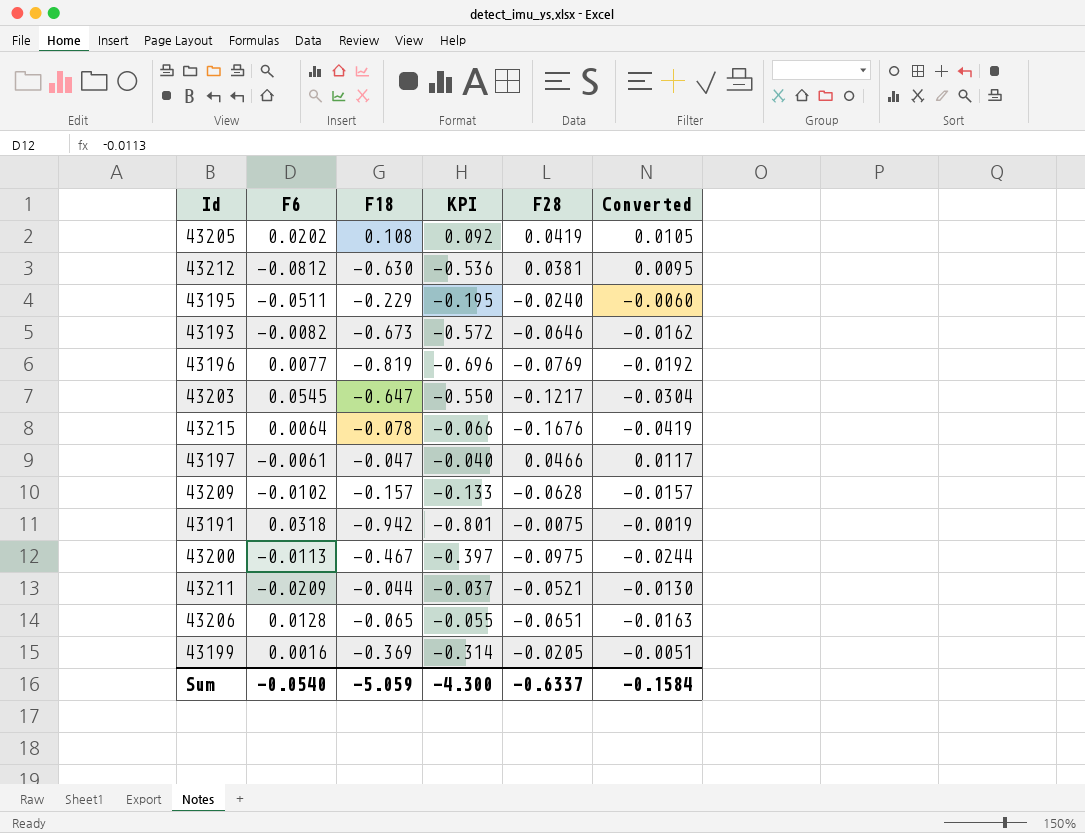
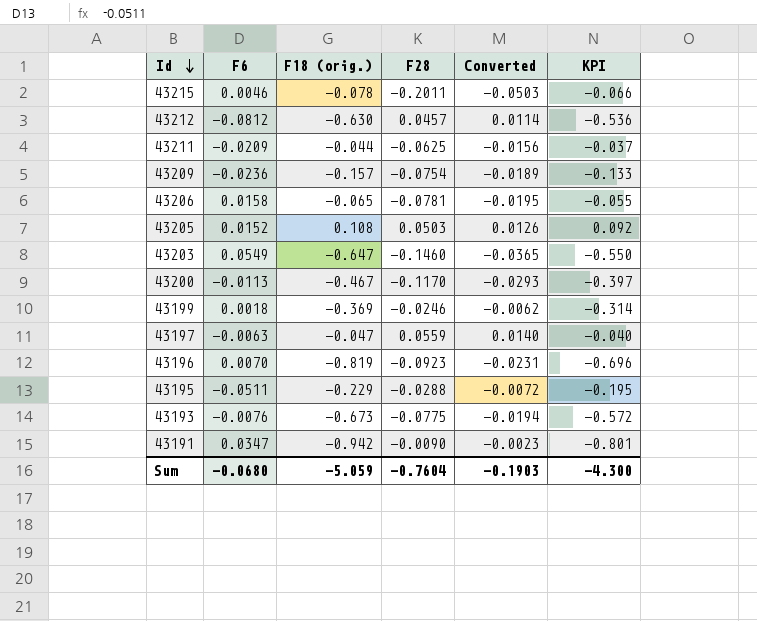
row order: none -> Id descending
column name: F18 -> F18 (orig.)
column KPI | position: 4 -> 6
43215 | F6: 0.0064 -> 0.0046
43215 | F28: -0.1676 -> -0.2011
43215 | Converted: -0.0419 -> -0.0503
43212 | F28: 0.0381 -> 0.0457
43212 | Converted: 0.0095 -> 0.0114
43211 | F28: -0.0521 -> -0.0625
43211 | Converted: -0.0130 -> -0.0156
43209 | F6: -0.0102 -> -0.0236
43209 | F28: -0.0628 -> -0.0754
43209 | Converted: -0.0157 -> -0.0189
43206 | F6: 0.0128 -> 0.0158
43206 | F28: -0.0651 -> -0.0781
43206 | Converted: -0.0163 -> -0.0195
43205 | F6: 0.0202 -> 0.0152
43205 | F28: 0.0419 -> 0.0503
43205 | Converted: 0.0105 -> 0.0126
43203 | F6: 0.0545 -> 0.0549
43203 | F28: -0.1217 -> -0.1460
43203 | Converted: -0.0304 -> -0.0365
43200 | F28: -0.0975 -> -0.1170
43200 | Converted: -0.0244 -> -0.0293
43199 | F6: 0.0016 -> 0.0018
43199 | F28: -0.0205 -> -0.0246
43199 | Converted: -0.0051 -> -0.0062
43197 | F6: -0.0061 -> -0.0063
43197 | F28: 0.0466 -> 0.0559
43197 | Converted: 0.0117 -> 0.0140
43196 | F6: 0.0077 -> 0.0070
43196 | F28: -0.0769 -> -0.0923
43196 | Converted: -0.0192 -> -0.0231
43195 | F28: -0.0240 -> -0.0288
43195 | Converted: -0.0060 -> -0.0072
43193 | F6: -0.0082 -> -0.0076
43193 | F28: -0.0646 -> -0.0775
43193 | Converted: -0.0162 -> -0.0194
43191 | F6: 0.0318 -> 0.0347
43191 | F28: -0.0075 -> -0.0090
43191 | Converted: -0.0019 -> -0.0023
Sum | F6: -0.0540 -> -0.0680
Sum | F28: -0.6337 -> -0.7604
Sum | Converted: -0.1584 -> -0.1903

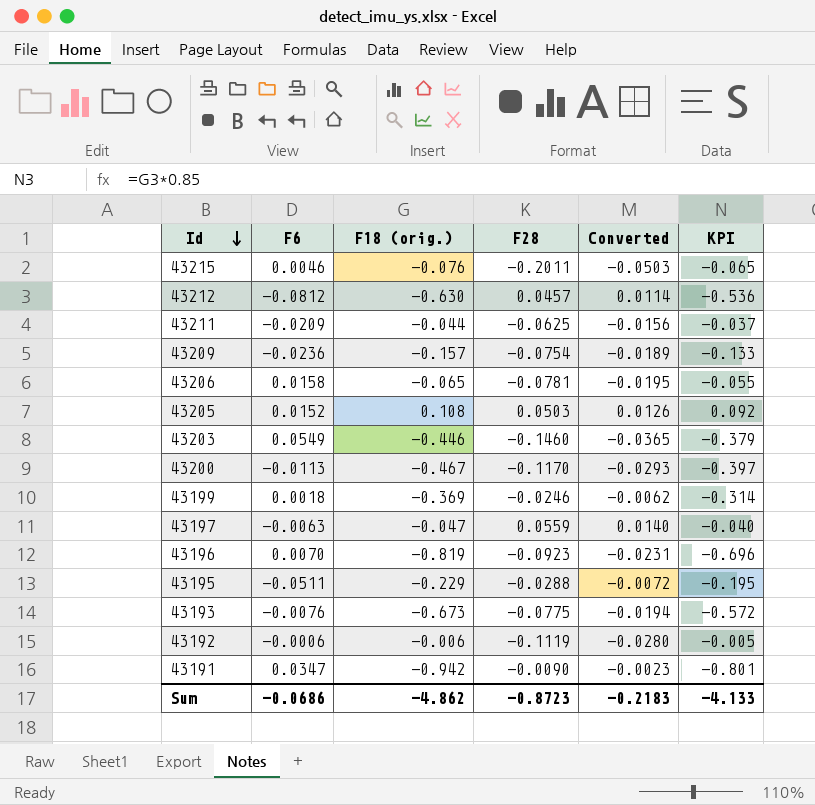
43215 | F18 (orig.): -0.078 -> -0.076
43215 | KPI: -0.066 -> -0.065
43203 | F18 (orig.): -0.647 -> -0.446
43203 | KPI: -0.550 -> -0.379
row 43192: none -> -0.0006 | -0.006 | -0.1119 | -0.0280 | -0.005
Sum | F6: -0.0680 -> -0.0686
Sum | F18 (orig.): -5.059 -> -4.862
Sum | F28: -0.7604 -> -0.8723
Sum | Converted: -0.1903 -> -0.2183
Sum | KPI: -4.300 -> -4.133

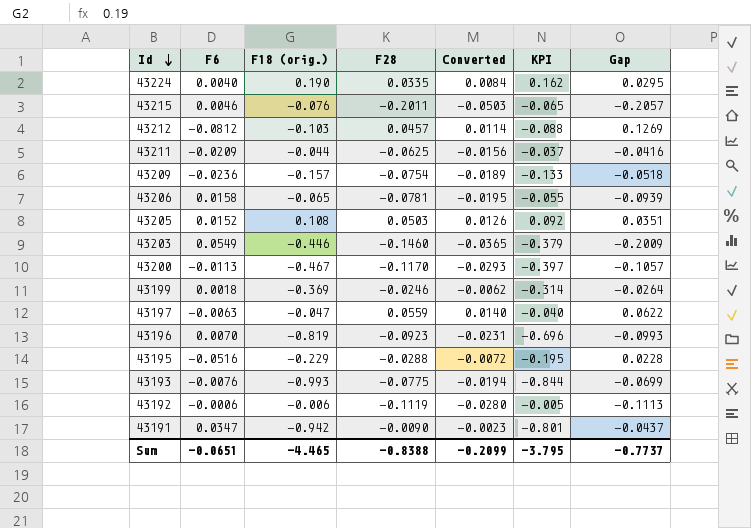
column Gap | formula: none -> [F28] - [F6]
row 43224: none -> 0.0040 | 0.190 | 0.0335 | 0.0084 | 0.162 | 0.0295
43212 | F18 (orig.): -0.630 -> -0.103
43212 | KPI: -0.536 -> -0.088
43195 | F6: -0.0511 -> -0.0516
43193 | F18 (orig.): -0.673 -> -0.993
43193 | KPI: -0.572 -> -0.844
Sum | F6: -0.0686 -> -0.0651
Sum | F18 (orig.): -4.862 -> -4.465
Sum | F28: -0.8723 -> -0.8388
Sum | Converted: -0.2183 -> -0.2099
Sum | KPI: -4.133 -> -3.795

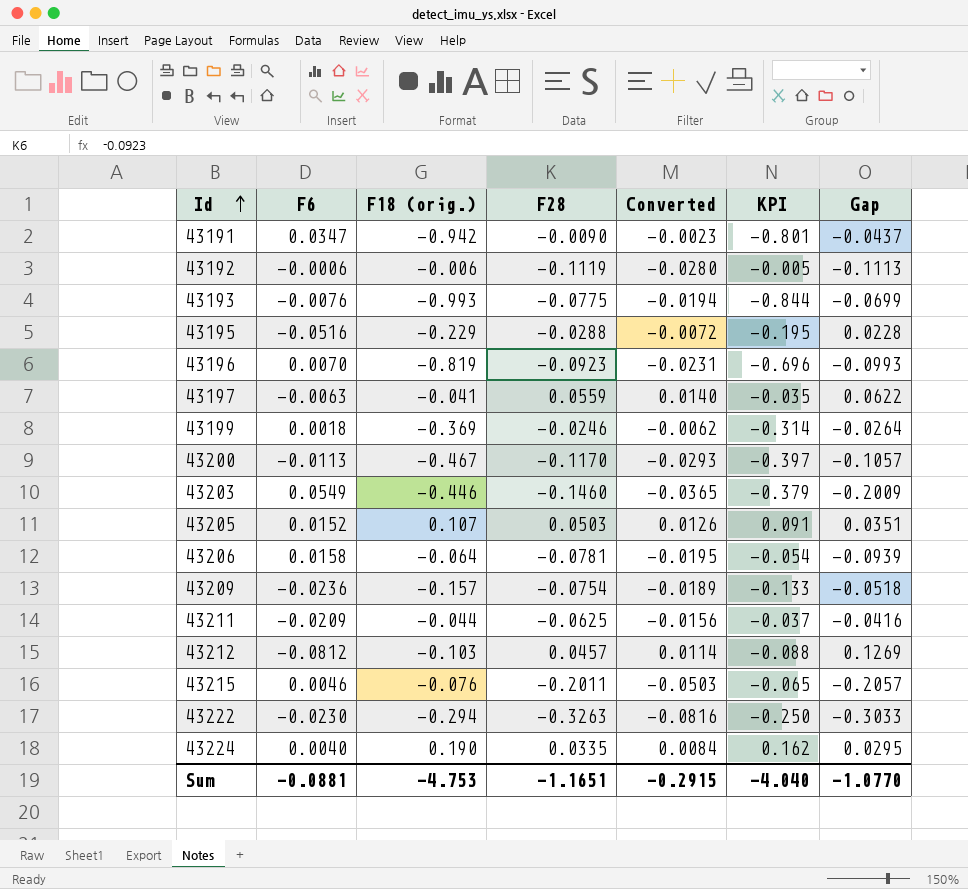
row order: Id descending -> Id ascending
43197 | F18 (orig.): -0.047 -> -0.041
43197 | KPI: -0.040 -> -0.035
43205 | F18 (orig.): 0.108 -> 0.107
43205 | KPI: 0.092 -> 0.091
43206 | F18 (orig.): -0.065 -> -0.064
43206 | KPI: -0.055 -> -0.054
row 43222: none -> -0.0230 | -0.294 | -0.3263 | -0.0816 | -0.250 | -0.3033
Sum | F6: -0.0651 -> -0.0881
Sum | F18 (orig.): -4.465 -> -4.753
Sum | F28: -0.8388 -> -1.1651
Sum | Converted: -0.2099 -> -0.2915
Sum | KPI: -3.795 -> -4.040
Sum | Gap: -0.7737 -> -1.0770

